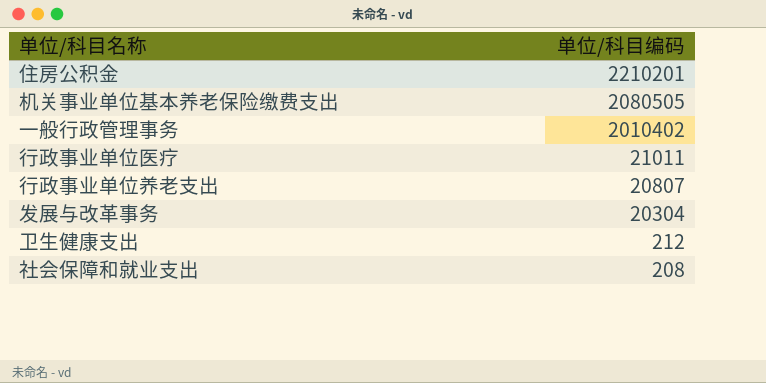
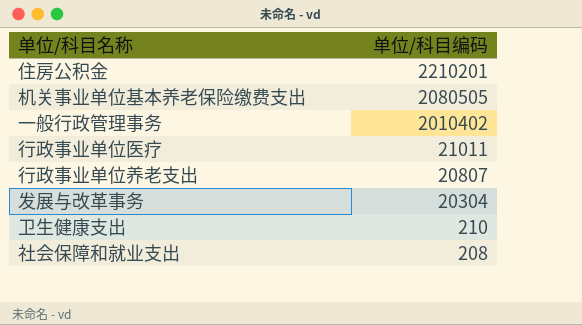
卫生健康支出 | 单位/科目编码: 212 -> 210

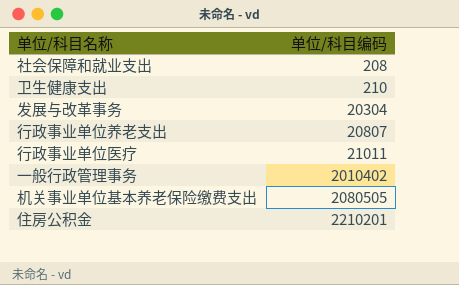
row order: 单位/科目编码 descending -> 单位/科目编码 ascending

